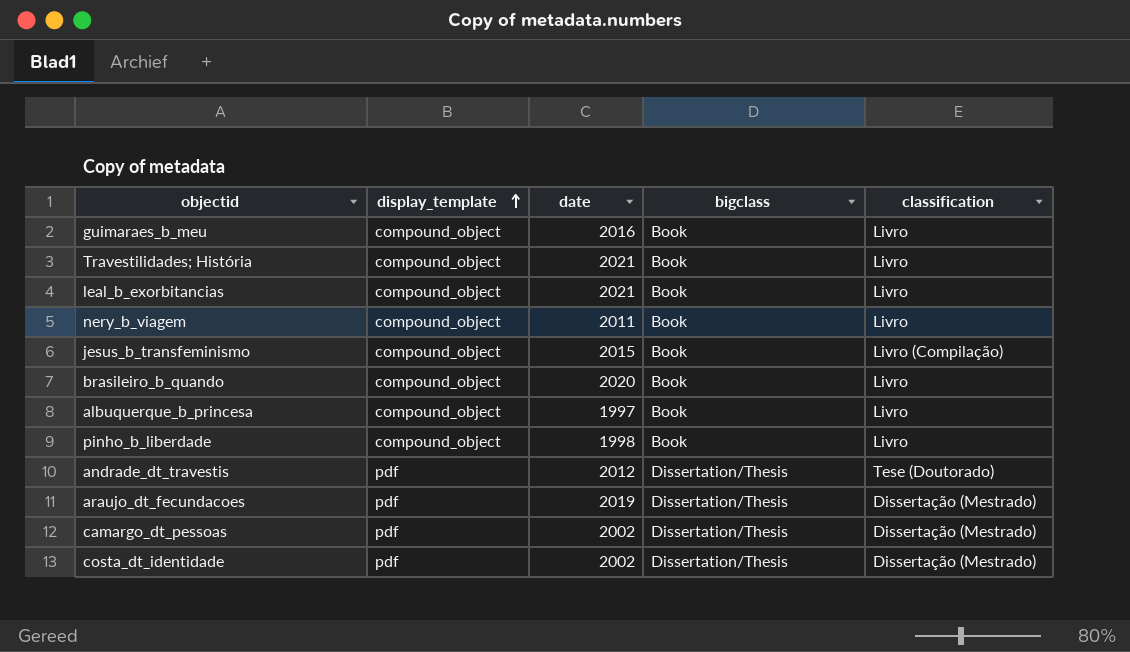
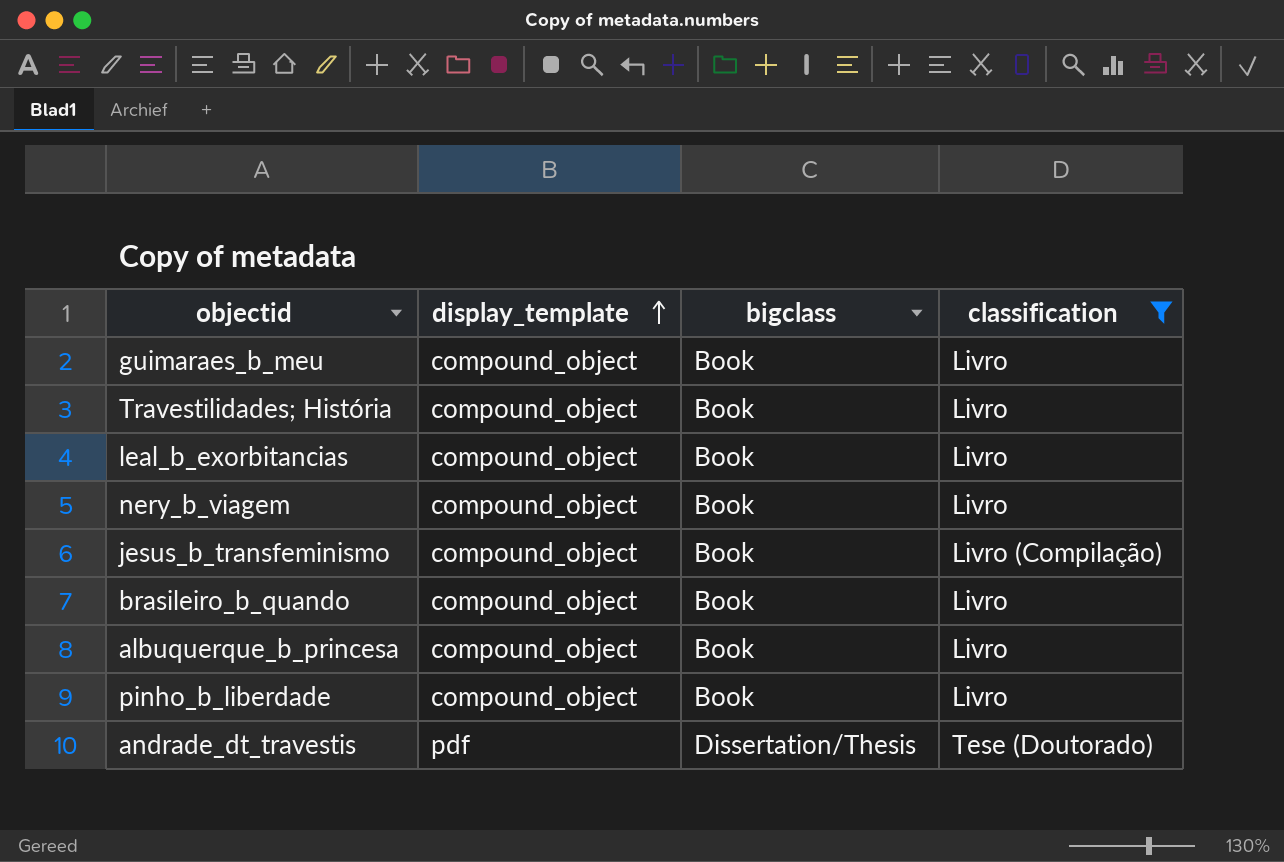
filter: none -> classification != Dissertação (Mestrado)
column date | position: 3 -> none

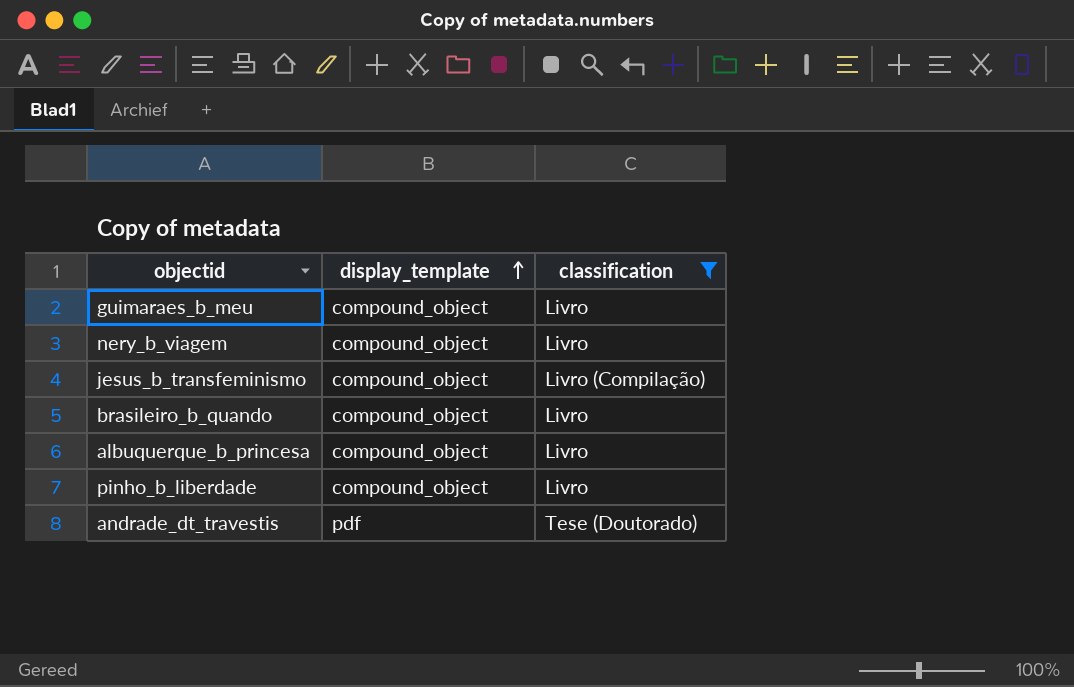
column bigclass | position: 3 -> none
row Travestilidades; História: compound_object | Book | Livro -> none
row leal_b_exorbitancias: compound_object | Book | Livro -> none

